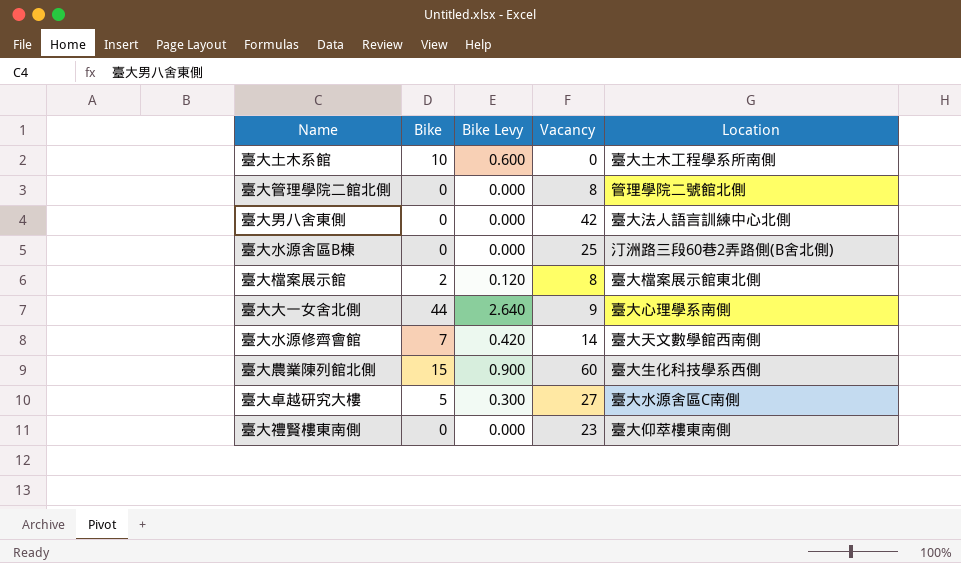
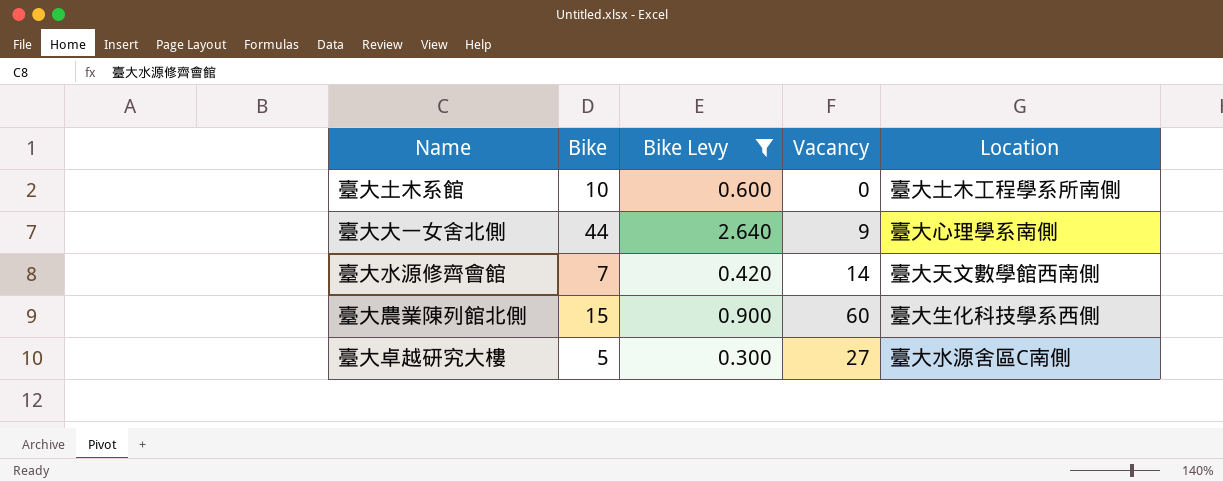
filter: none -> Bike Levy >= 0.300

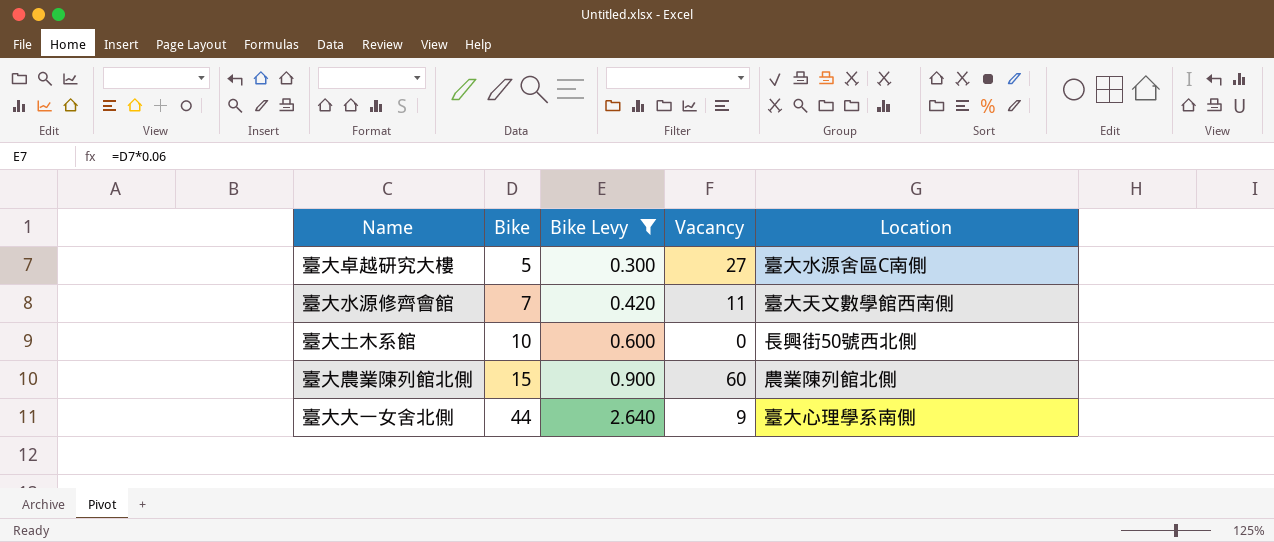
row order: none -> Bike ascending
臺大水源修齊會館 | Vacancy: 14 -> 11
臺大土木系館 | Location: 臺大土木工程學系所南側 -> 長興街50號西北側
臺大農業陳列館北側 | Location: 臺大生化科技學系西側 -> 農業陳列館北側

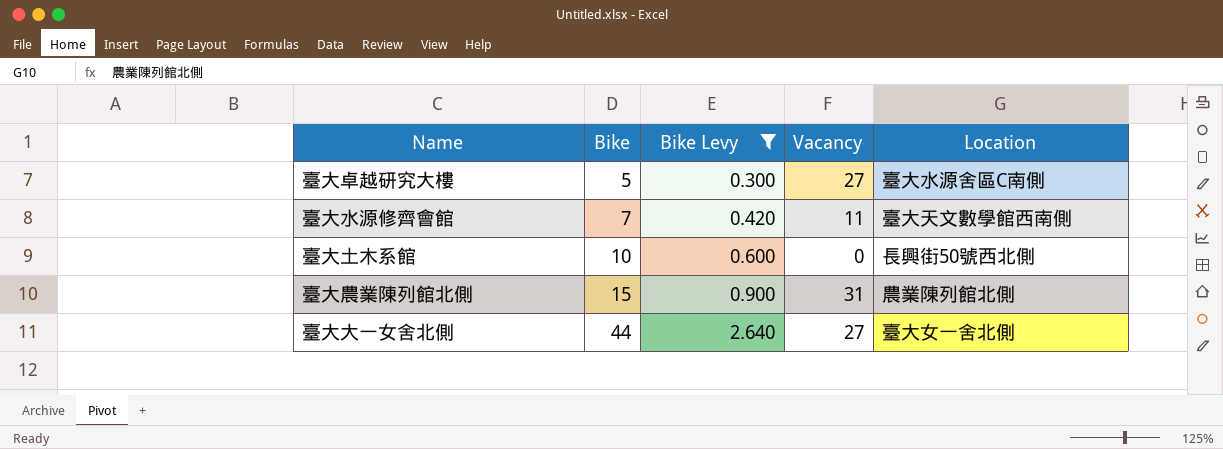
臺大農業陳列館北側 | Vacancy: 60 -> 31
臺大大一女舍北側 | Vacancy: 9 -> 27
臺大大一女舍北側 | Location: 臺大心理學系南側 -> 臺大女一舍北側

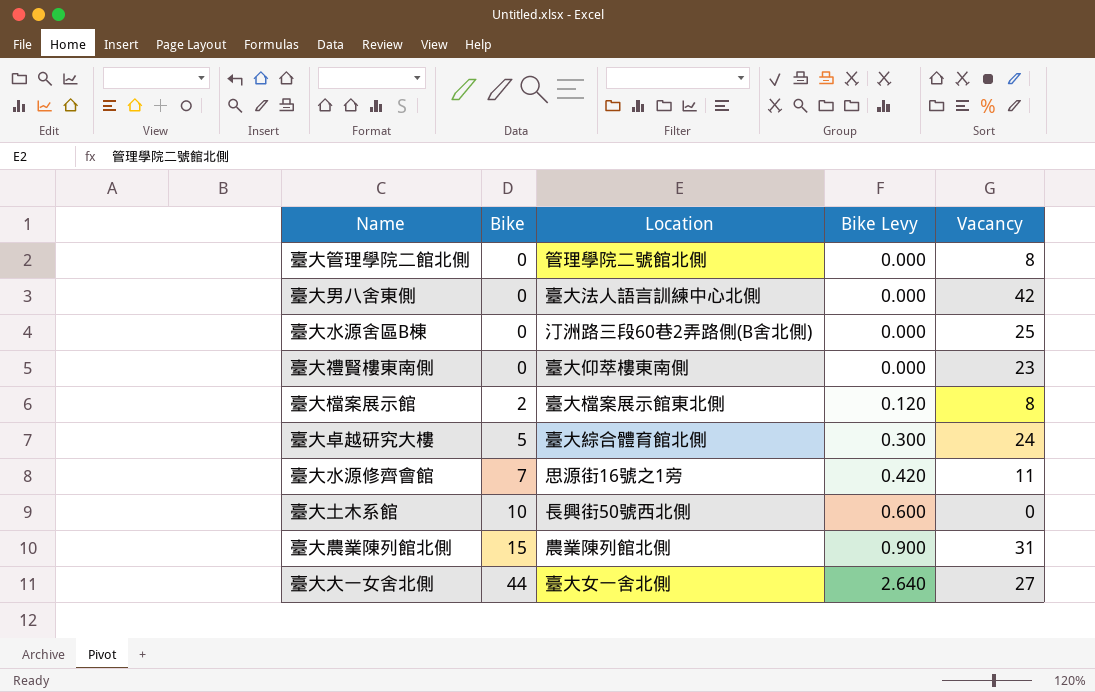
filter: Bike Levy >= 0.300 -> none
column Location | position: 5 -> 3
臺大卓越研究大樓 | Location: 臺大水源舍區C南側 -> 臺大綜合體育館北側
臺大卓越研究大樓 | Vacancy: 27 -> 24
臺大水源修齊會館 | Location: 臺大天文數學館西南側 -> 思源街16號之1旁

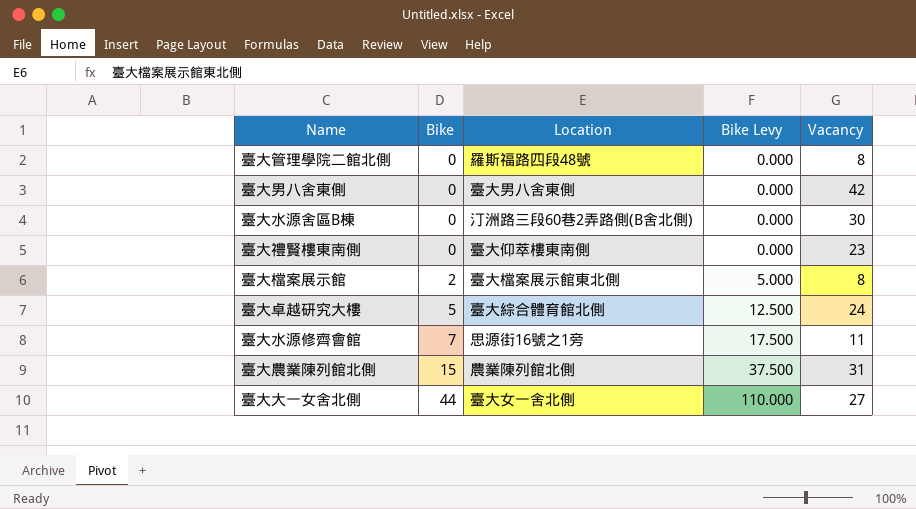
column Bike Levy | formula: [Bike] * 0.06 -> [Bike] * 2.5
row 臺大土木系館: 10 | 長興街50號西北側 | 0.600 | 0 -> none
臺大管理學院二館北側 | Location: 管理學院二號館北側 -> 羅斯福路四段48號
臺大男八舍東側 | Location: 臺大法人語言訓練中心北側 -> 臺大男八舍東側
臺大水源舍區B棟 | Vacancy: 25 -> 30

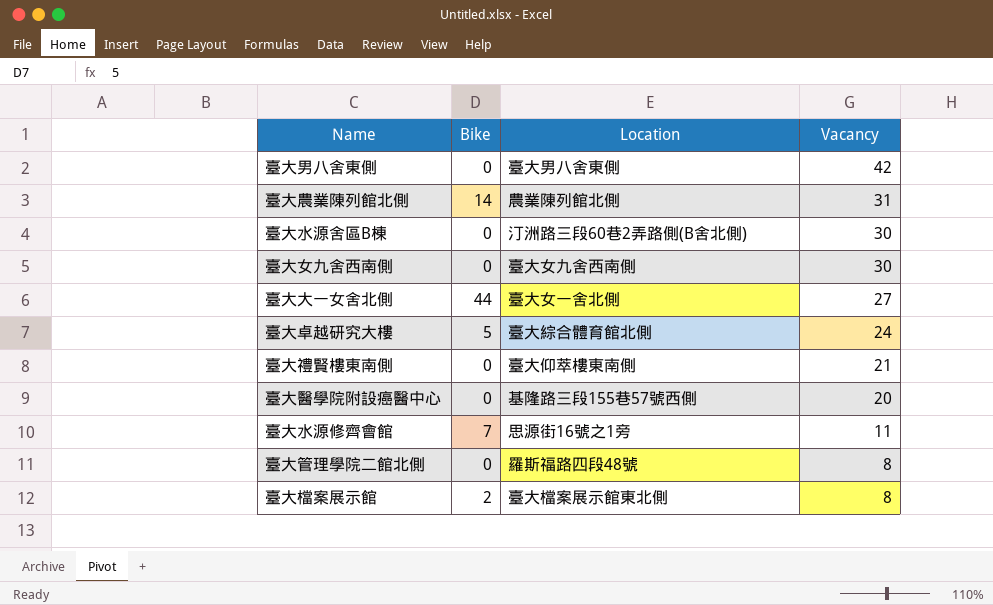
row order: Bike ascending -> Vacancy descending
column Bike Levy | formula: [Bike] * 2.5 -> none
臺大農業陳列館北側 | Bike: 15 -> 14
row 臺大女九舍西南側: none -> 0 | 臺大女九舍西南側 | 30
臺大禮賢樓東南側 | Vacancy: 23 -> 21
row 臺大醫學院附設癌醫中心: none -> 0 | 基隆路三段155巷57號西側 | 20

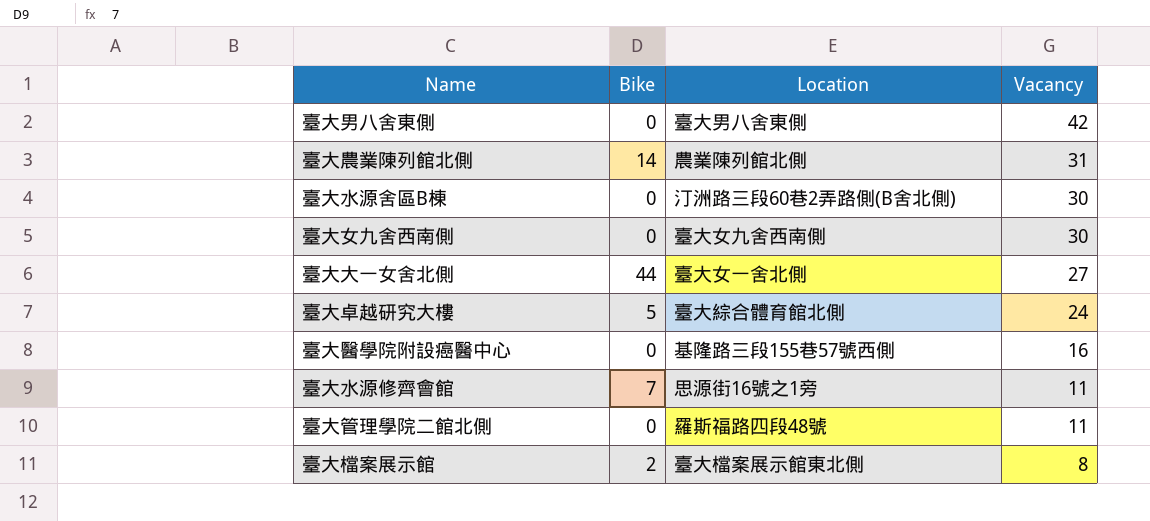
row 臺大禮賢樓東南側: 0 | 臺大仰萃樓東南側 | 21 -> none
臺大醫學院附設癌醫中心 | Vacancy: 20 -> 16
臺大管理學院二館北側 | Vacancy: 8 -> 11

